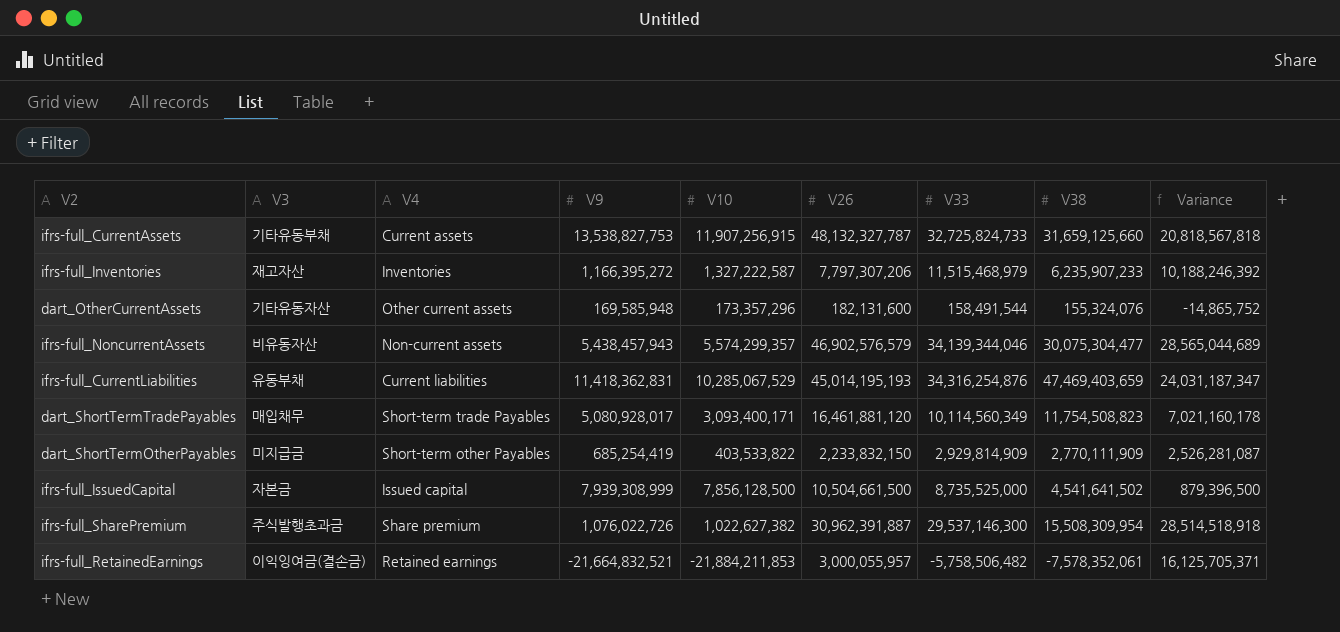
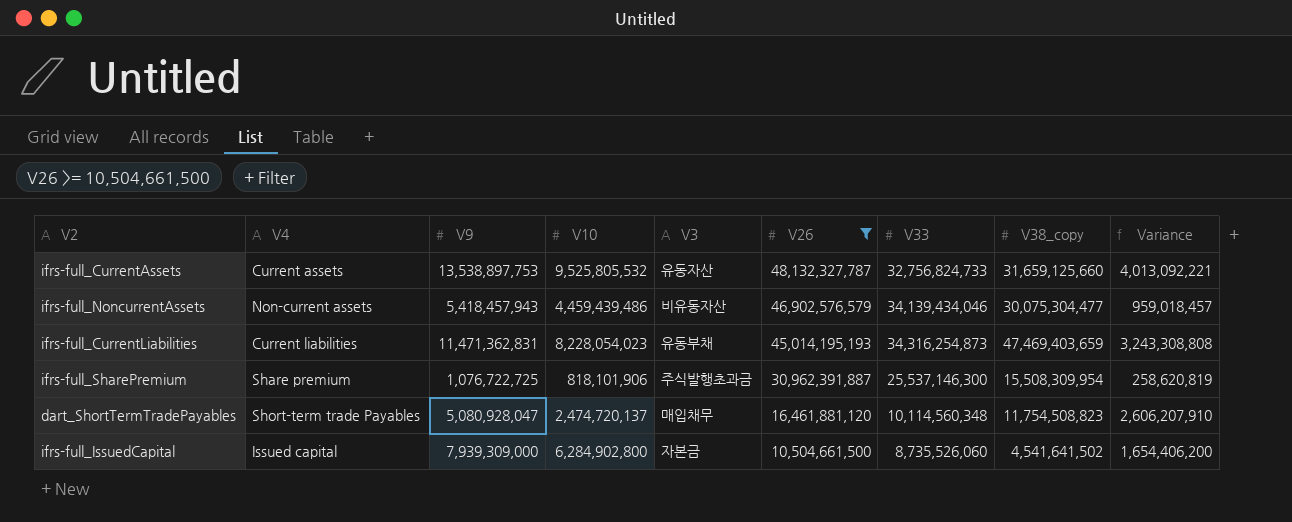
filter: none -> V26 >= 10,504,661,500
row order: none -> V26 descending
column V3 | position: 2 -> 5
column name: V38 -> V38_copy
column Variance | formula: [V33] - [V10] -> [V9] - [V10]
ifrs-full_CurrentAssets | V9: 13,538,827,753 -> 13,538,897,753
ifrs-full_CurrentAssets | V10: 11,907,256,915 -> 9,525,805,532
ifrs-full_CurrentAssets | V3: 기타유동부채 -> 유동자산
ifrs-full_CurrentAssets | V33: 32,725,824,733 -> 32,756,824,733
ifrs-full_NoncurrentAssets | V9: 5,438,457,943 -> 5,418,457,943
ifrs-full_NoncurrentAssets | V10: 5,574,299,357 -> 4,459,439,486
ifrs-full_NoncurrentAssets | V33: 34,139,344,046 -> 34,139,434,046
ifrs-full_CurrentLiabilities | V9: 11,418,362,831 -> 11,471,362,831
ifrs-full_CurrentLiabilities | V10: 10,285,067,529 -> 8,228,054,023
ifrs-full_CurrentLiabilities | V33: 34,316,254,876 -> 34,316,254,873
ifrs-full_SharePremium | V9: 1,076,022,726 -> 1,076,722,725
ifrs-full_SharePremium | V10: 1,022,627,382 -> 818,101,906
ifrs-full_SharePremium | V33: 29,537,146,300 -> 25,537,146,300
dart_ShortTermTradePayables | V9: 5,080,928,017 -> 5,080,928,047
dart_ShortTermTradePayables | V10: 3,093,400,171 -> 2,474,720,137
dart_ShortTermTradePayables | V33: 10,114,560,349 -> 10,114,560,348
ifrs-full_IssuedCapital | V9: 7,939,308,999 -> 7,939,309,000
ifrs-full_IssuedCapital | V10: 7,856,128,500 -> 6,284,902,800
ifrs-full_IssuedCapital | V33: 8,735,525,000 -> 8,735,526,060

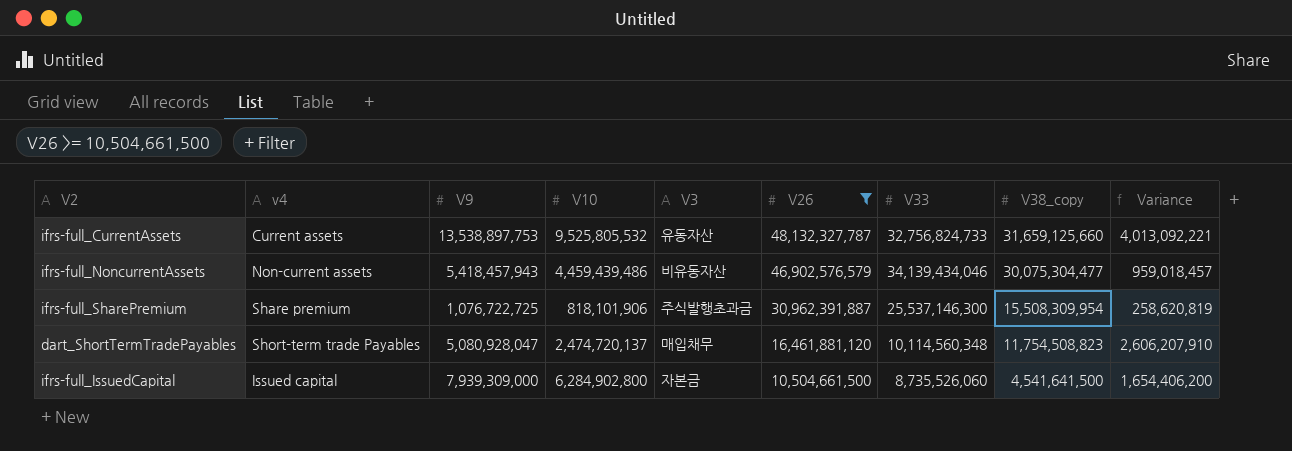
column name: V4 -> v4
row ifrs-full_CurrentLiabilities: Current liabilities | 11,471,362,831 | 8,228,054,023 | 유동부채 | 45,014,195,193 | 34,316,254,873 | 47,469,403,659 | 3,243,308,808 -> none
ifrs-full_IssuedCapital | V38_copy: 4,541,641,502 -> 4,541,641,500

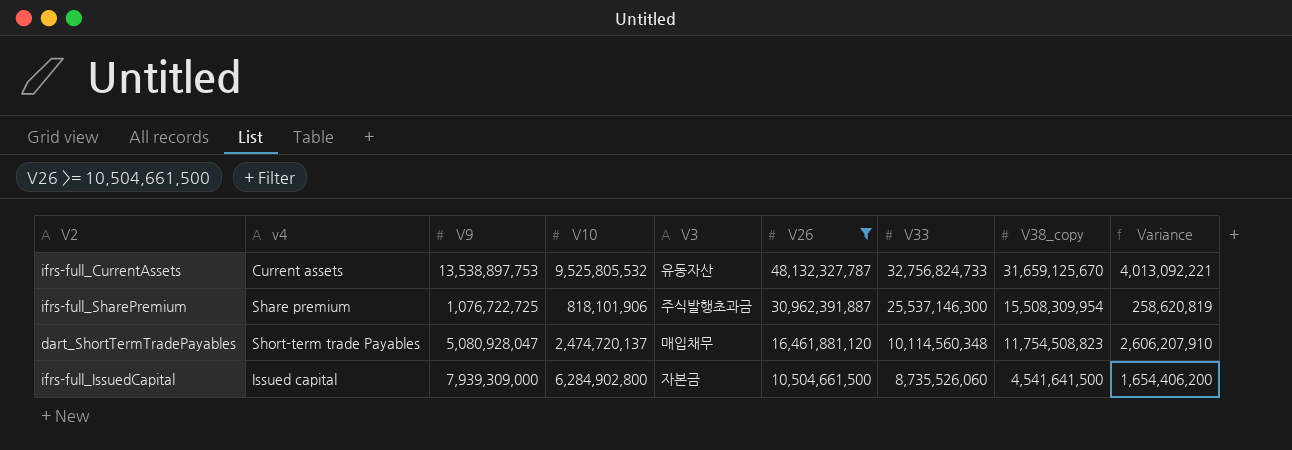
row ifrs-full_NoncurrentAssets: Non-current assets | 5,418,457,943 | 4,459,439,486 | 비유동자산 | 46,902,576,579 | 34,139,434,046 | 30,075,304,477 | 959,018,457 -> none
ifrs-full_CurrentAssets | V38_copy: 31,659,125,660 -> 31,659,125,670

